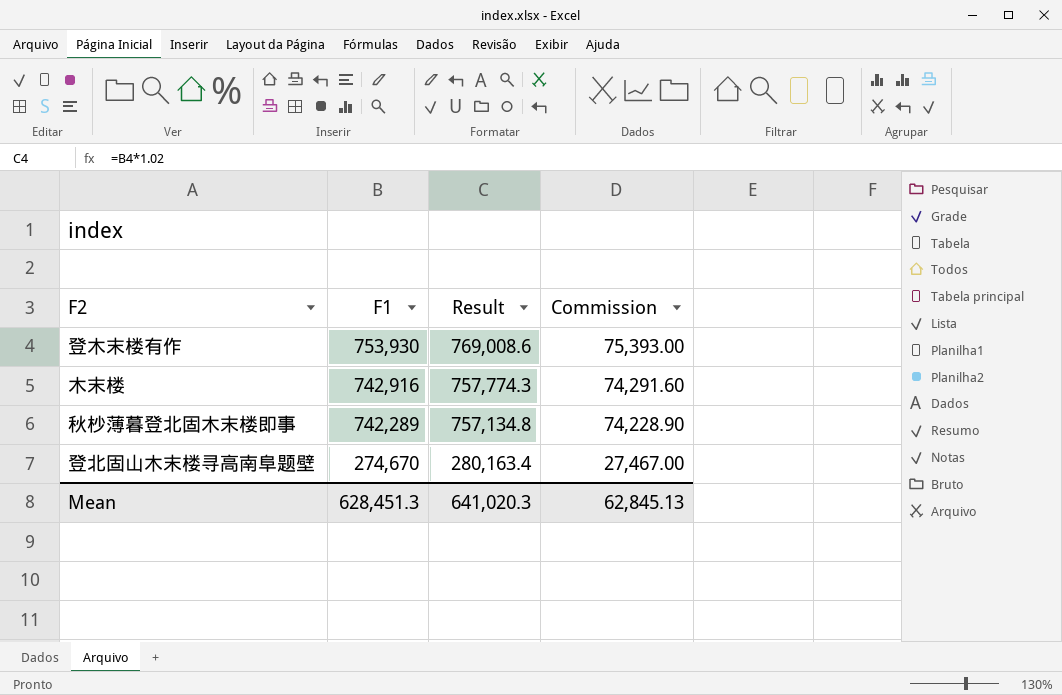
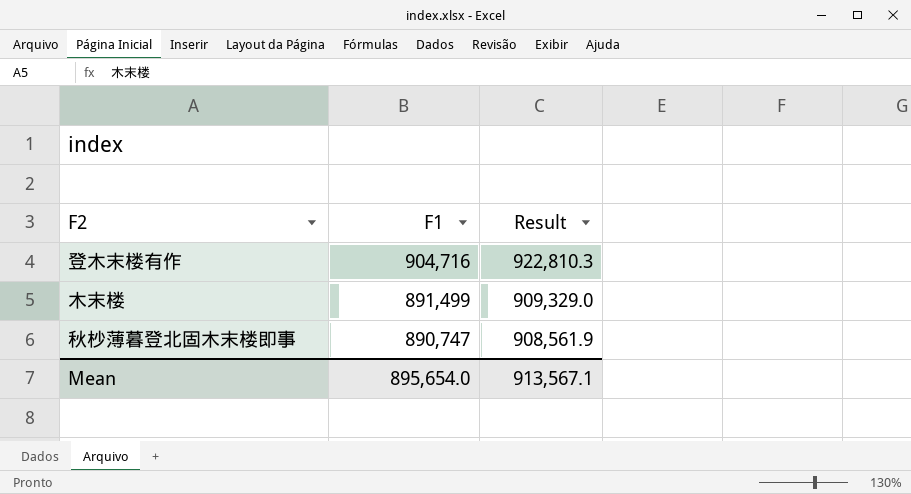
column Commission | formula: [F1] * 0.1 -> none
row 登北固山木末楼寻高南阜题壁: 274,670 | 280,163.4 | 27,467.00 -> none
登木末楼有作 | F1: 753,930 -> 904,716
登木末楼有作 | Result: 769,008.6 -> 922,810.3
木末楼 | F1: 742,916 -> 891,499
木末楼 | Result: 757,774.3 -> 909,329.0
秋杪薄暮登北固木末楼即事 | F1: 742,289 -> 890,747
秋杪薄暮登北固木末楼即事 | Result: 757,134.8 -> 908,561.9
Mean | F1: 628,451.3 -> 895,654.0
Mean | Result: 641,020.3 -> 913,567.1

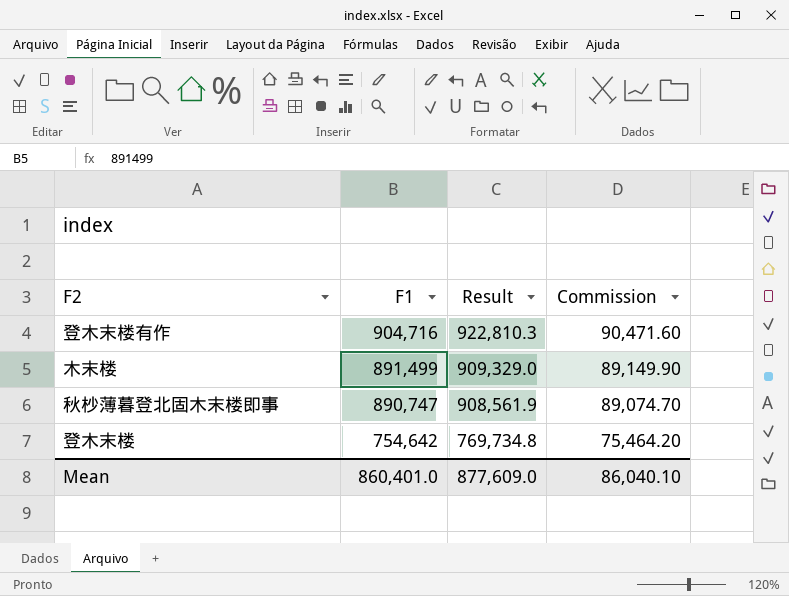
column Commission | formula: none -> [F1] * 0.1
row 登木末楼: none -> 754,642 | 769,734.8 | 75,464.20
Mean | F1: 895,654.0 -> 860,401.0
Mean | Result: 913,567.1 -> 877,609.0

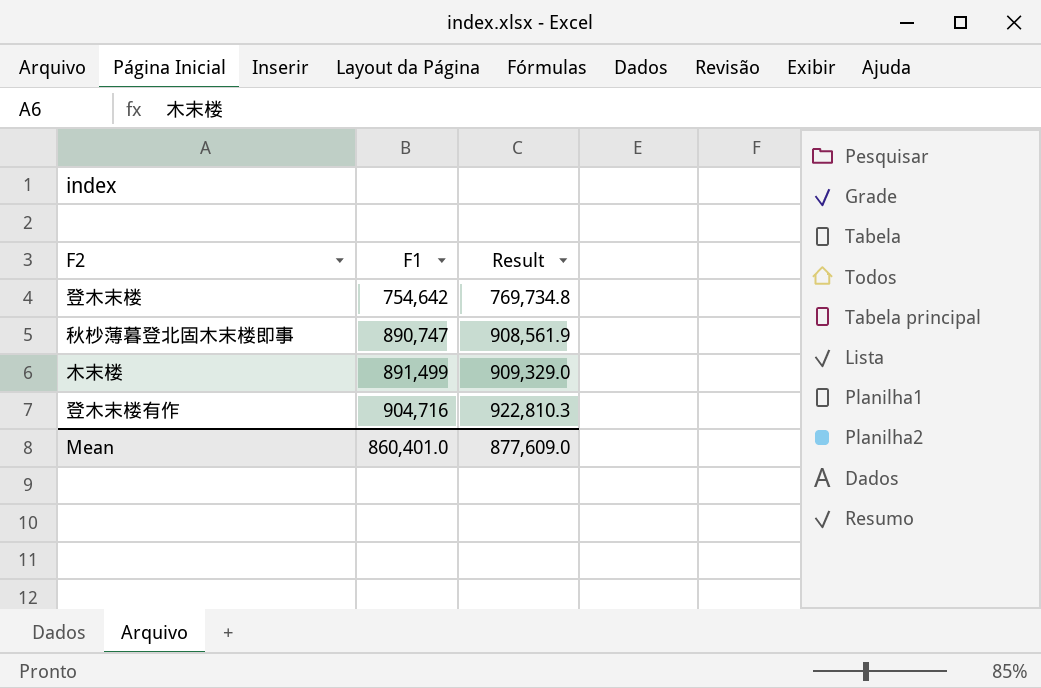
row order: F1 descending -> F1 ascending
column Commission | formula: [F1] * 0.1 -> none

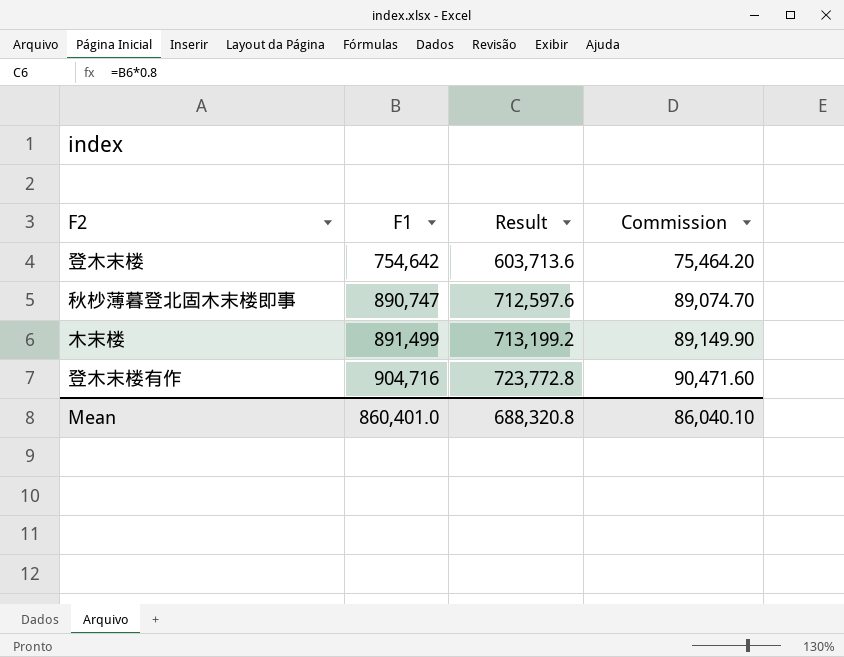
column Result | formula: [F1] * 1.02 -> [F1] * 0.8
column Commission | formula: none -> [F1] * 0.1
Mean | Result: 877,609.0 -> 688,320.8

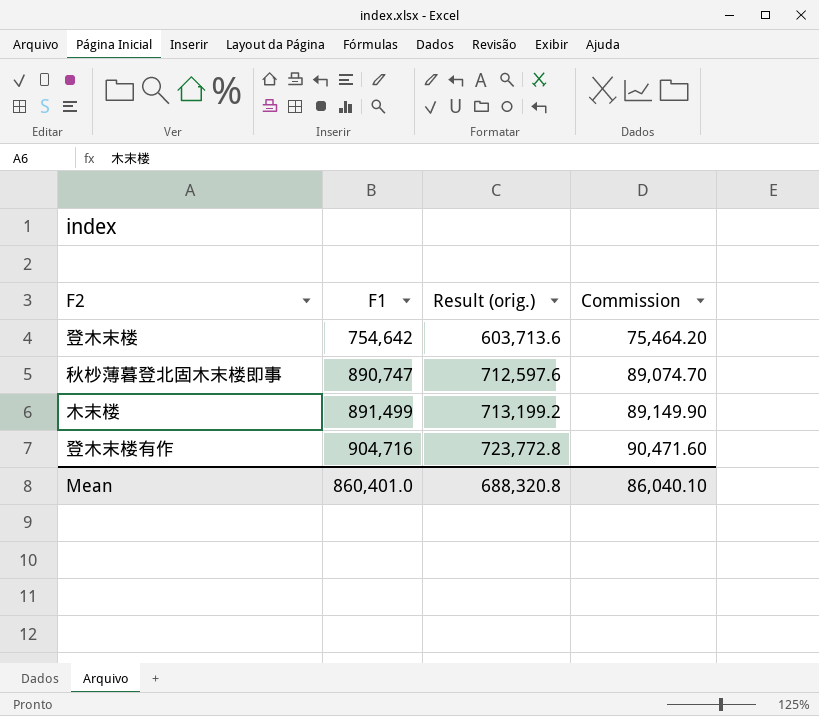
column name: Result -> Result (orig.)

